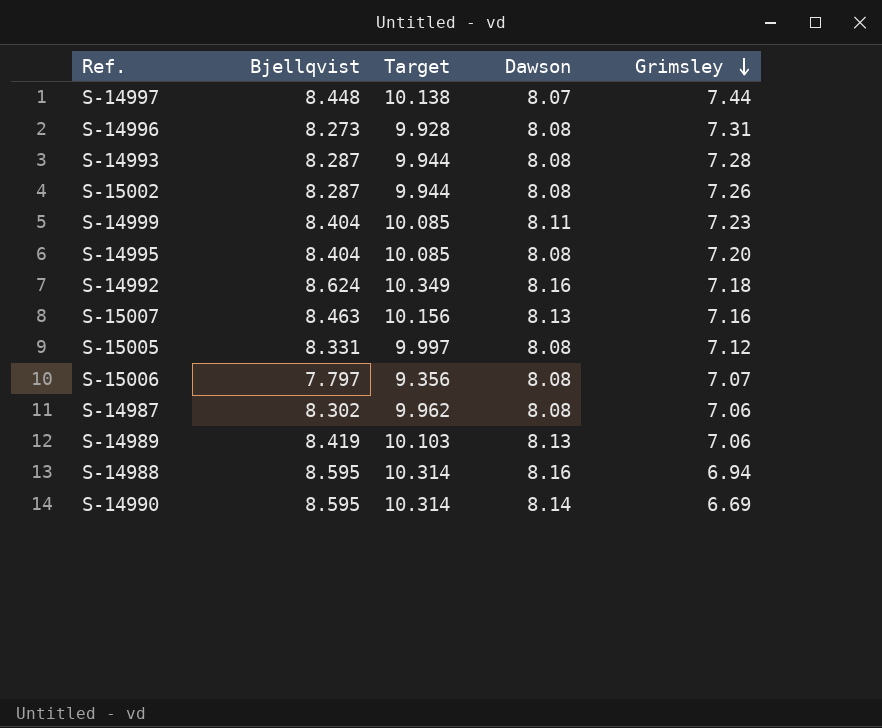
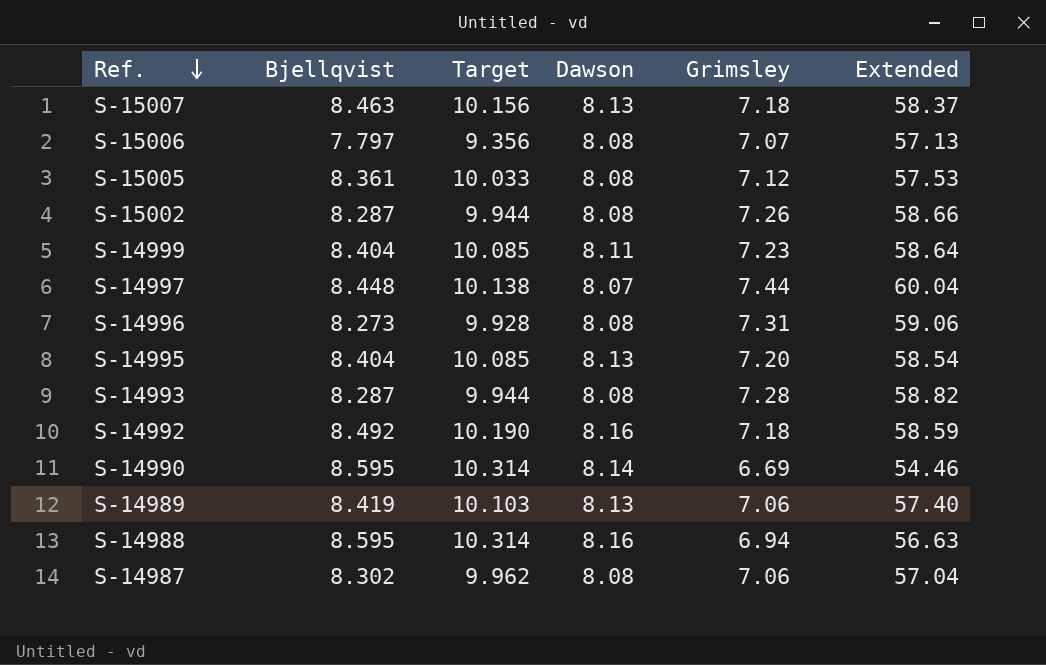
row order: Grimsley descending -> Ref. descending
column Extended | formula: none -> [Dawson] * [Grimsley]
S-15007 | Grimsley: 7.16 -> 7.18
S-15005 | Bjellqvist: 8.331 -> 8.361
S-15005 | Target: 9.997 -> 10.033
S-14995 | Dawson: 8.08 -> 8.13
S-14992 | Bjellqvist: 8.624 -> 8.492
S-14992 | Target: 10.349 -> 10.190

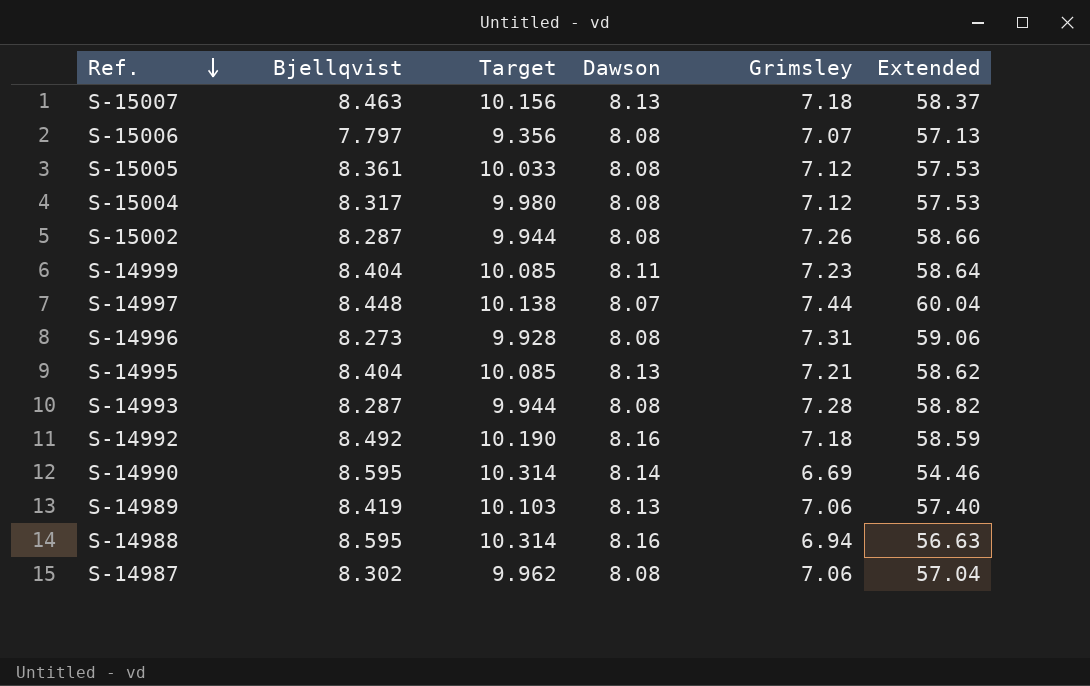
row S-15004: none -> 8.317 | 9.980 | 8.08 | 7.12 | 57.53
S-14995 | Grimsley: 7.20 -> 7.21
S-14995 | Extended: 58.54 -> 58.62

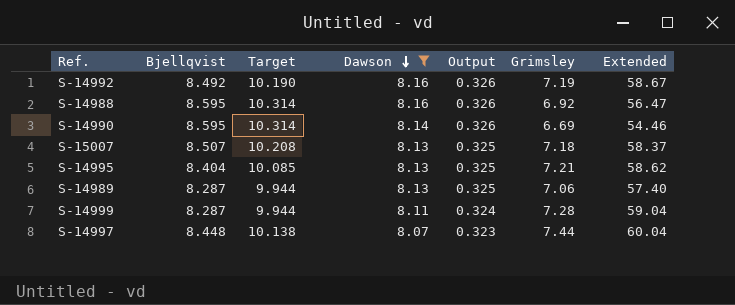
filter: none -> Dawson != 8.08
row order: Ref. descending -> Dawson descending
column Output | formula: none -> [Dawson] * 0.04
S-14992 | Grimsley: 7.18 -> 7.19
S-14992 | Extended: 58.59 -> 58.67
S-14988 | Grimsley: 6.94 -> 6.92
S-14988 | Extended: 56.63 -> 56.47
S-15007 | Bjellqvist: 8.463 -> 8.507
S-15007 | Target: 10.156 -> 10.208
S-14989 | Bjellqvist: 8.419 -> 8.287
S-14989 | Target: 10.103 -> 9.944
S-14999 | Bjellqvist: 8.404 -> 8.287
S-14999 | Target: 10.085 -> 9.944
S-14999 | Grimsley: 7.23 -> 7.28
S-14999 | Extended: 58.64 -> 59.04

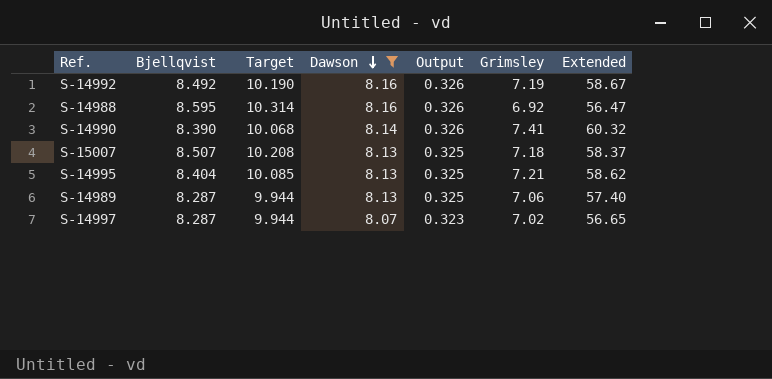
row S-14999: 8.287 | 9.944 | 8.11 | 0.324 | 7.28 | 59.04 -> none
S-14990 | Bjellqvist: 8.595 -> 8.390
S-14990 | Target: 10.314 -> 10.068
S-14990 | Grimsley: 6.69 -> 7.41
S-14990 | Extended: 54.46 -> 60.32
S-14997 | Bjellqvist: 8.448 -> 8.287
S-14997 | Target: 10.138 -> 9.944
S-14997 | Grimsley: 7.44 -> 7.02
S-14997 | Extended: 60.04 -> 56.65

